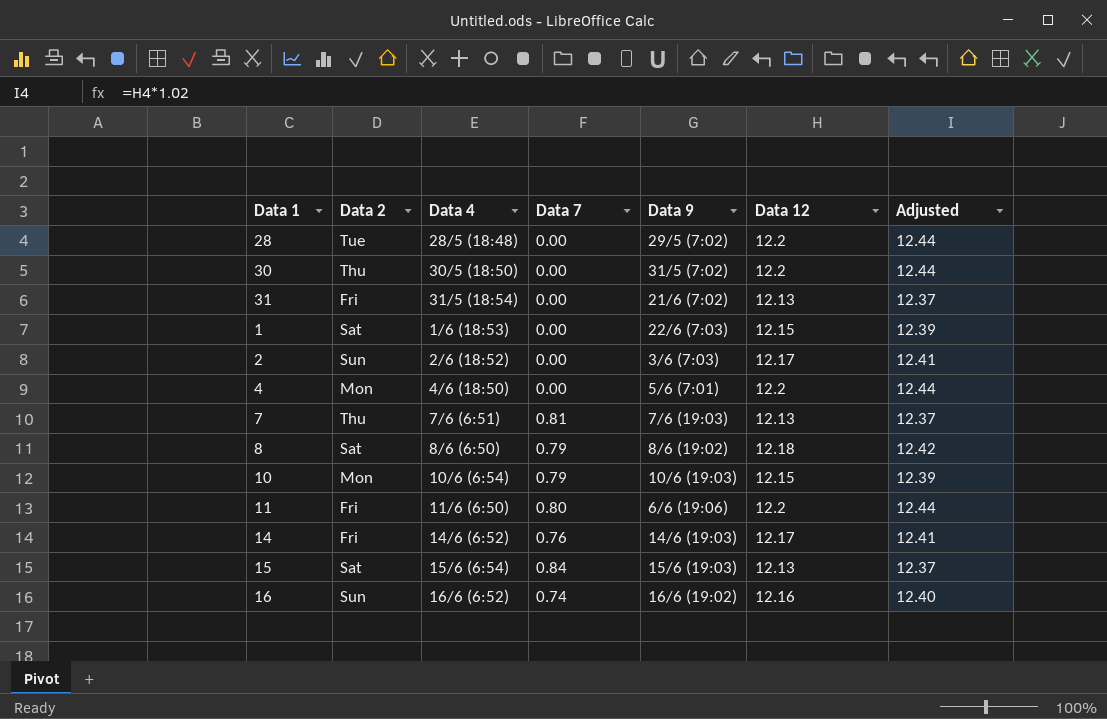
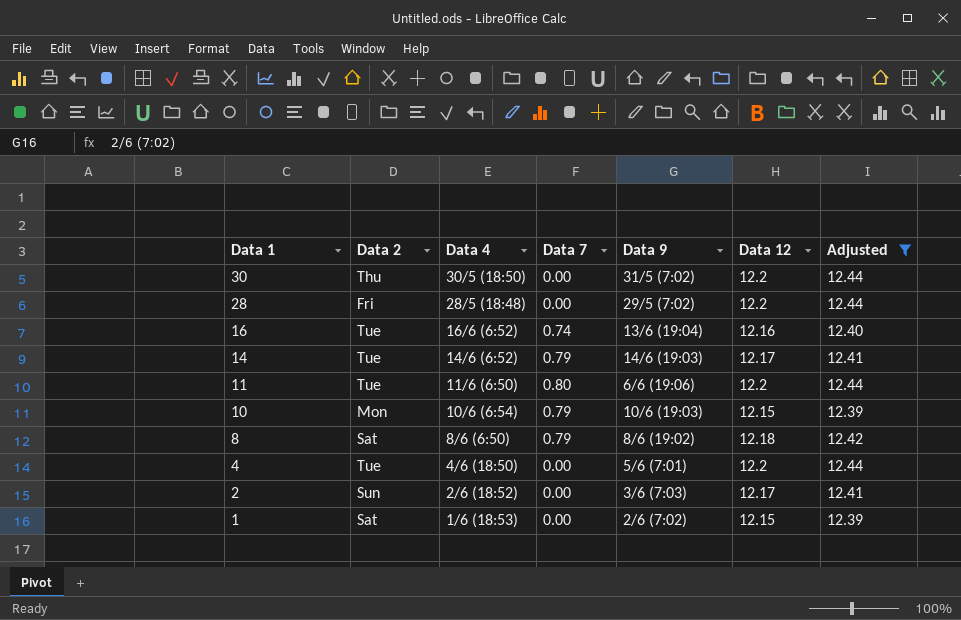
filter: none -> Adjusted != 12.37
row order: none -> Data 1 descending
28 | Data 2: Tue -> Fri
16 | Data 2: Sun -> Tue
16 | Data 9: 16/6 (19:02) -> 13/6 (19:04)
14 | Data 2: Fri -> Tue
14 | Data 7: 0.76 -> 0.79
11 | Data 2: Fri -> Tue
4 | Data 2: Mon -> Tue
1 | Data 9: 22/6 (7:03) -> 2/6 (7:02)

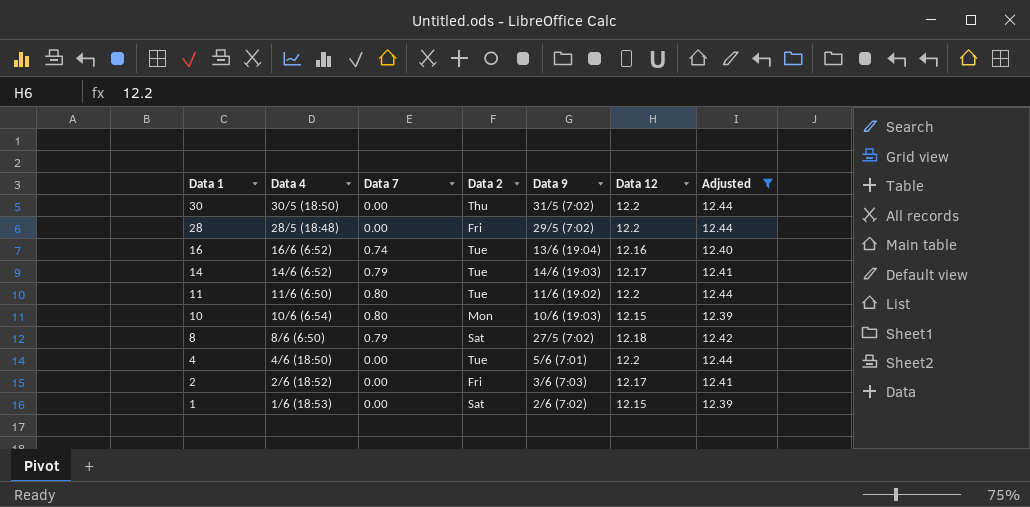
column Data 2 | position: 2 -> 4
11 | Data 9: 6/6 (19:06) -> 11/6 (19:02)
10 | Data 7: 0.79 -> 0.80
8 | Data 9: 8/6 (19:02) -> 27/5 (7:02)
2 | Data 2: Sun -> Fri

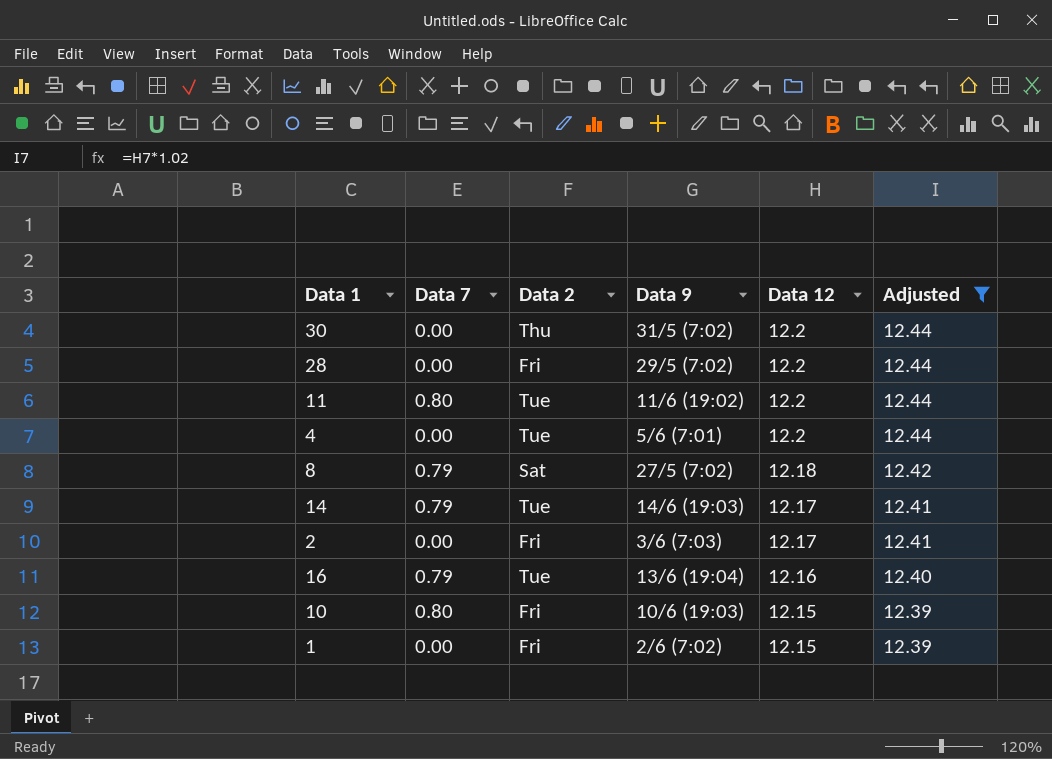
row order: Data 1 descending -> Data 12 descending
column Data 4 | position: 2 -> none
16 | Data 7: 0.74 -> 0.79
10 | Data 2: Mon -> Fri
1 | Data 2: Sat -> Fri

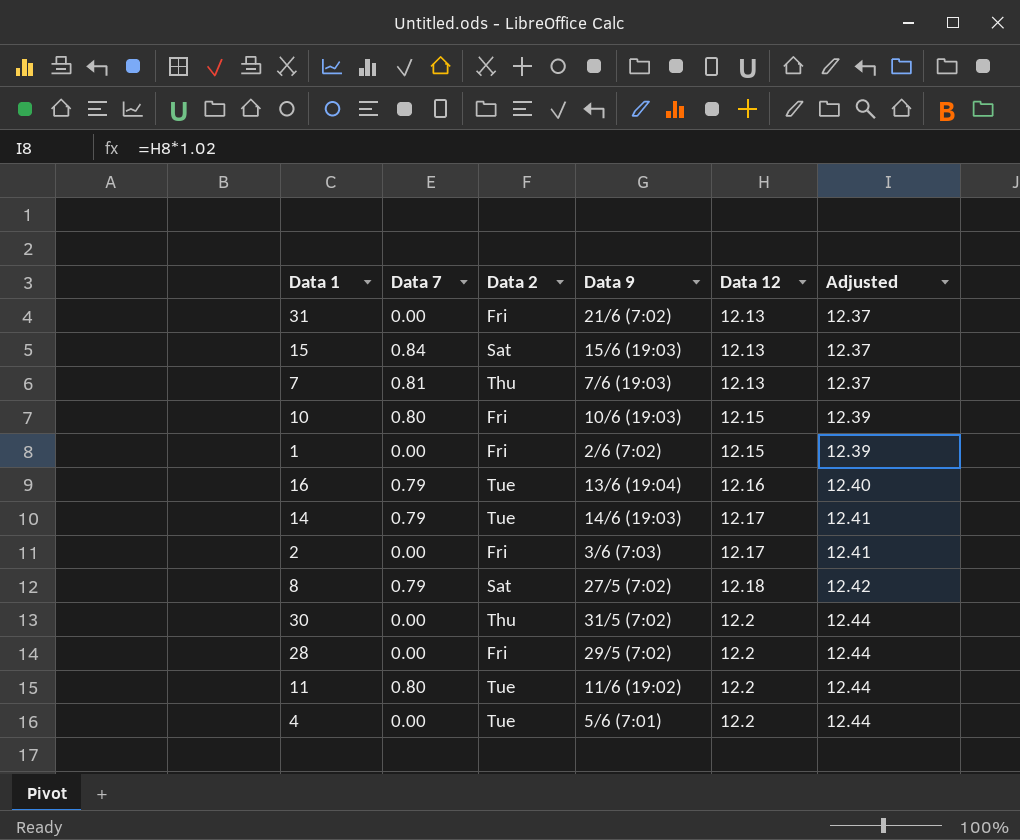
filter: Adjusted != 12.37 -> none
row order: Data 12 descending -> Data 12 ascending

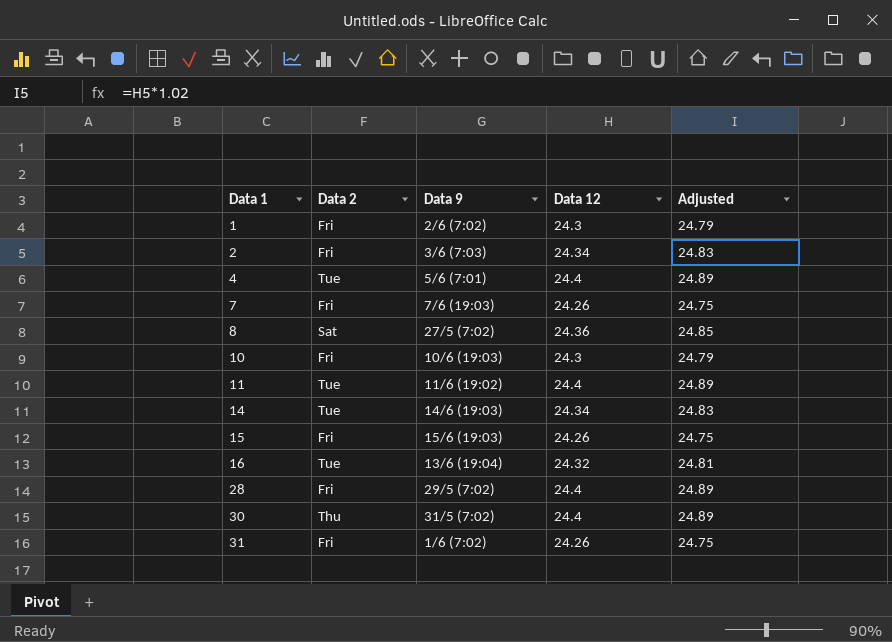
row order: Data 12 ascending -> Data 1 ascending
column Data 7 | position: 2 -> none
1 | Data 12: 12.15 -> 24.3
1 | Adjusted: 12.39 -> 24.79
2 | Data 12: 12.17 -> 24.34
2 | Adjusted: 12.41 -> 24.83
4 | Data 12: 12.2 -> 24.4
4 | Adjusted: 12.44 -> 24.89
7 | Data 2: Thu -> Fri
7 | Data 12: 12.13 -> 24.26
7 | Adjusted: 12.37 -> 24.75
8 | Data 12: 12.18 -> 24.36
8 | Adjusted: 12.42 -> 24.85
10 | Data 12: 12.15 -> 24.3
10 | Adjusted: 12.39 -> 24.79
11 | Data 12: 12.2 -> 24.4
11 | Adjusted: 12.44 -> 24.89
14 | Data 12: 12.17 -> 24.34
14 | Adjusted: 12.41 -> 24.83
15 | Data 2: Sat -> Fri
15 | Data 12: 12.13 -> 24.26
15 | Adjusted: 12.37 -> 24.75
16 | Data 12: 12.16 -> 24.32
16 | Adjusted: 12.40 -> 24.81
28 | Data 12: 12.2 -> 24.4
28 | Adjusted: 12.44 -> 24.89
30 | Data 12: 12.2 -> 24.4
30 | Adjusted: 12.44 -> 24.89
31 | Data 9: 21/6 (7:02) -> 1/6 (7:02)
31 | Data 12: 12.13 -> 24.26
31 | Adjusted: 12.37 -> 24.75

